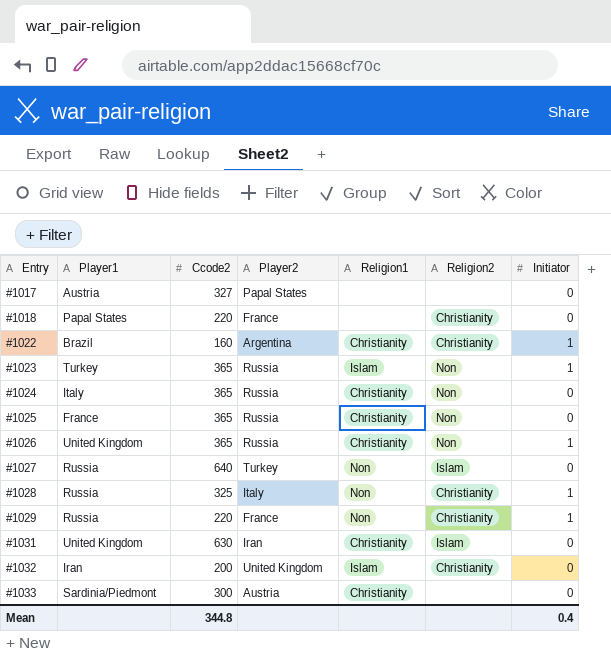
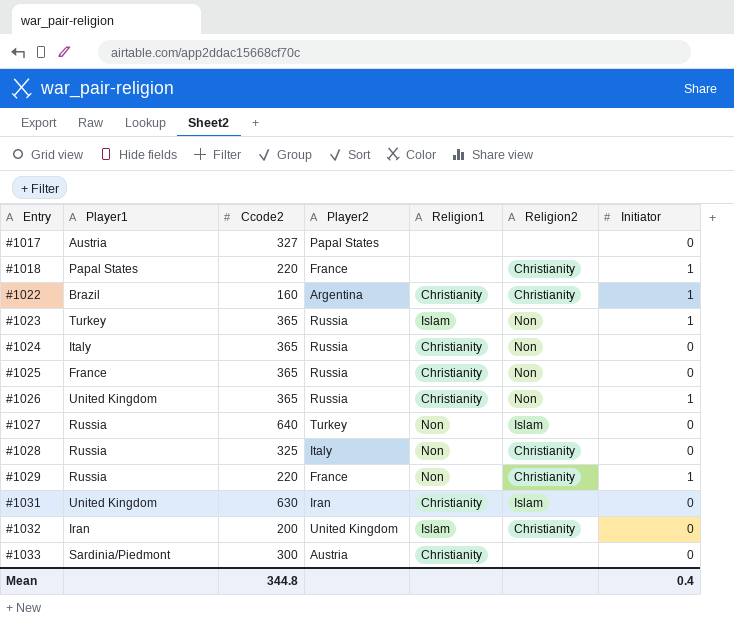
#1018 | Initiator: 0 -> 1
#1028 | Initiator: 1 -> 0

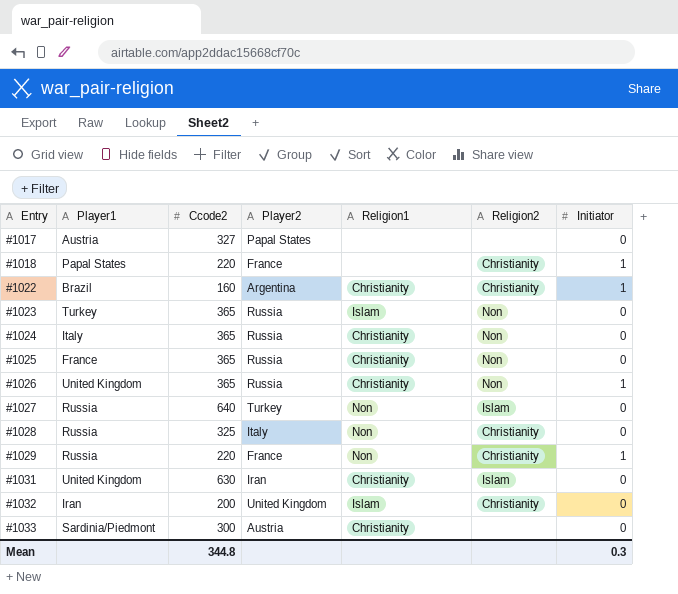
#1023 | Initiator: 1 -> 0
Mean | Initiator: 0.4 -> 0.3

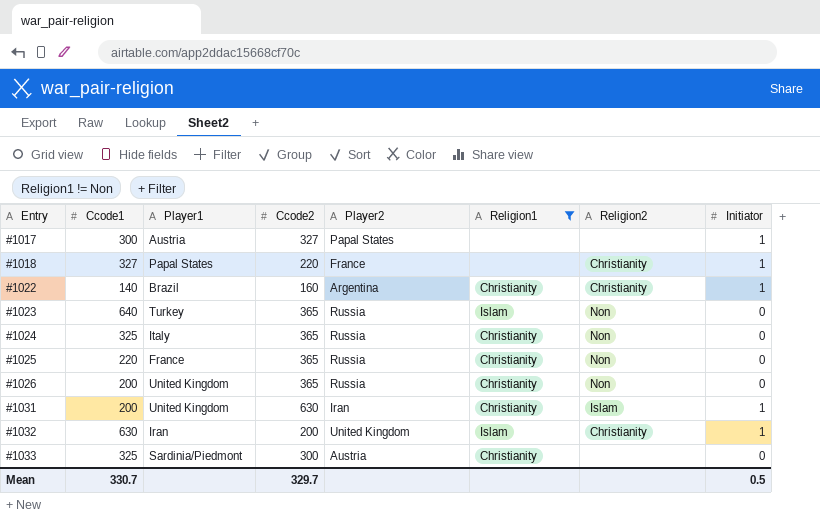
filter: none -> Religion1 != Non
column Ccode1 | position: none -> 2
#1017 | Initiator: 0 -> 1
#1026 | Initiator: 1 -> 0
#1031 | Initiator: 0 -> 1
#1032 | Initiator: 0 -> 1
Mean | Ccode2: 344.8 -> 329.7
Mean | Initiator: 0.3 -> 0.5

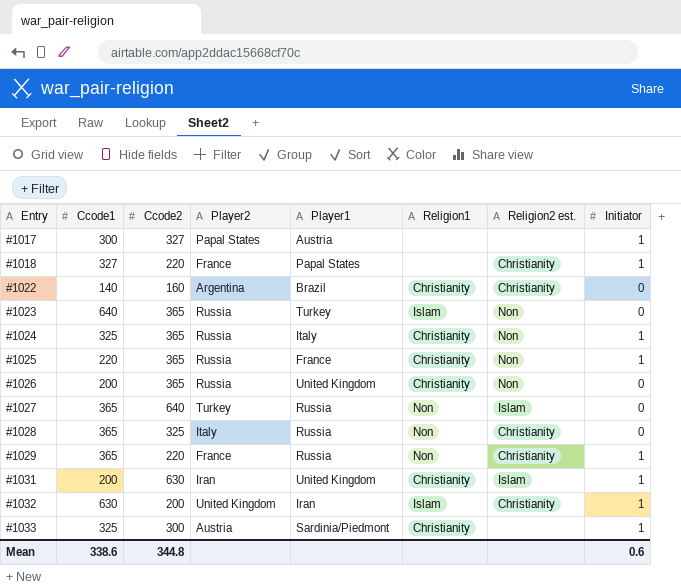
filter: Religion1 != Non -> none
column Player1 | position: 3 -> 5
column name: Religion2 -> Religion2 est.
#1022 | Initiator: 1 -> 0
#1024 | Initiator: 0 -> 1
#1025 | Initiator: 0 -> 1
#1033 | Initiator: 0 -> 1
Mean | Ccode1: 330.7 -> 338.6
Mean | Ccode2: 329.7 -> 344.8
Mean | Initiator: 0.5 -> 0.6

